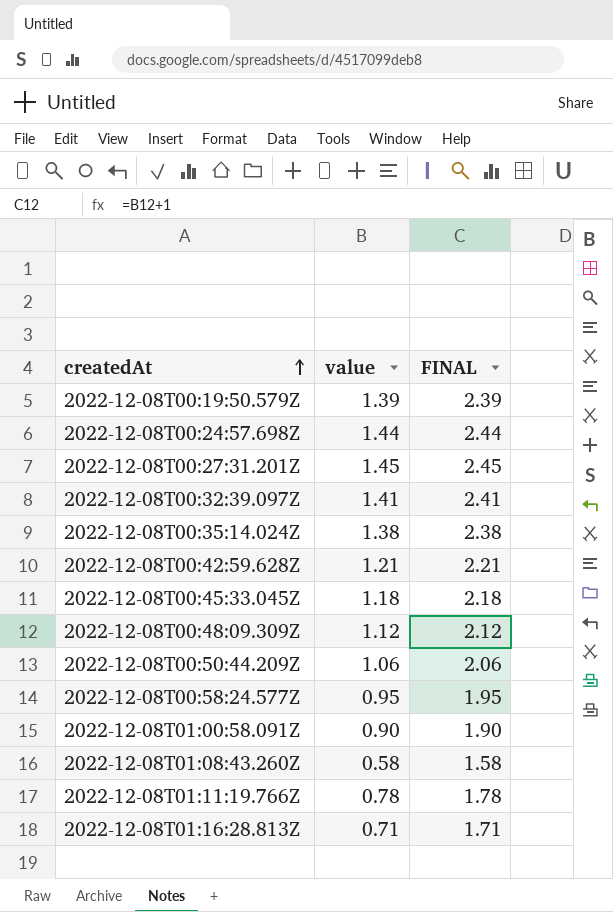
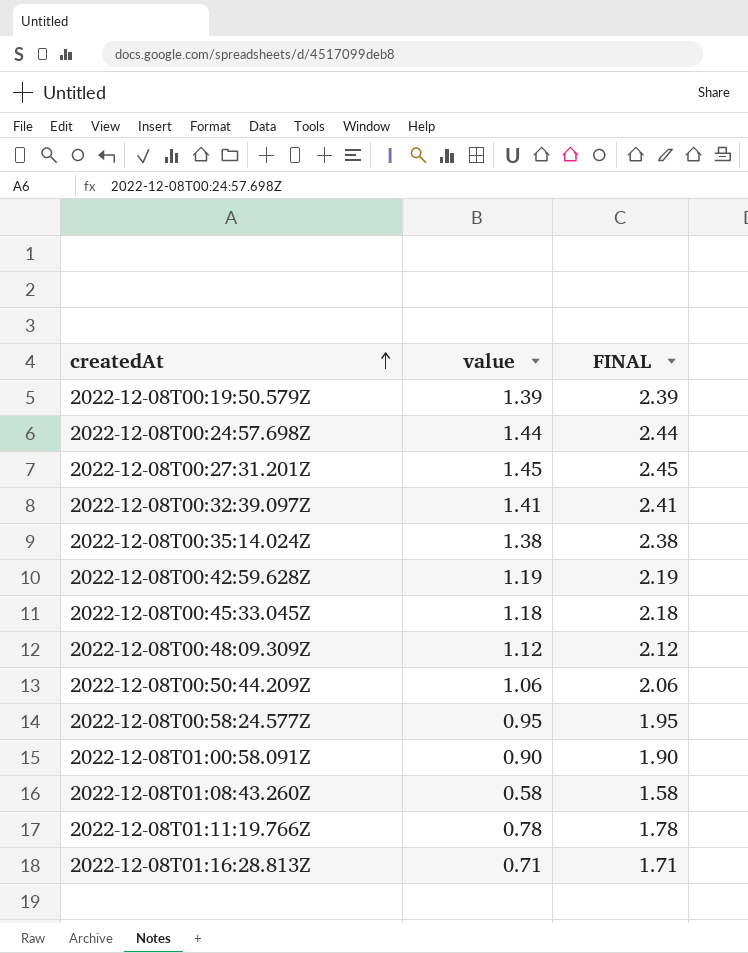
2022-12-08T00:42:59.628Z | value: 1.21 -> 1.19
2022-12-08T00:42:59.628Z | FINAL: 2.21 -> 2.19

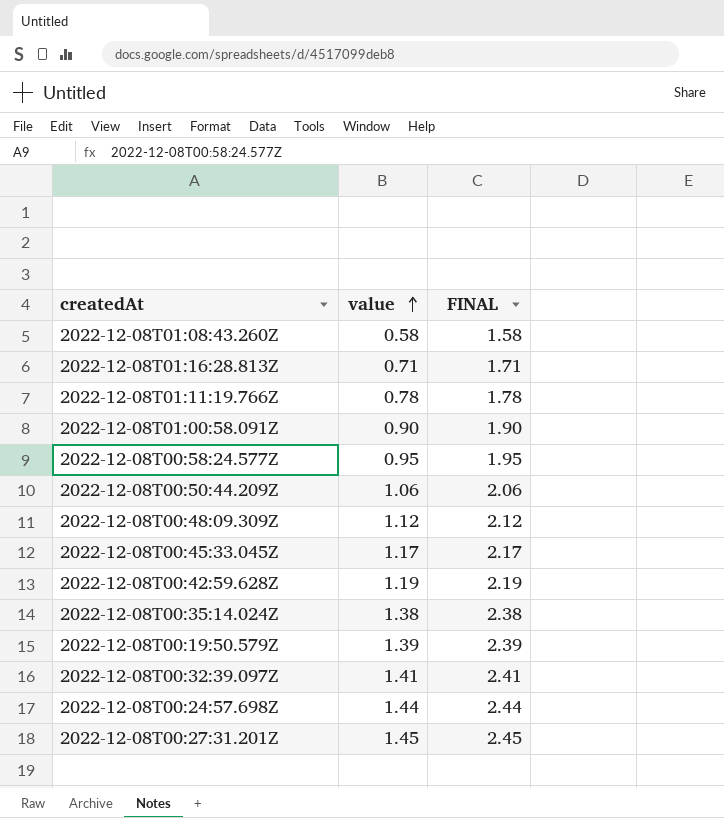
row order: createdAt ascending -> value ascending
2022-12-08T00:45:33.045Z | value: 1.18 -> 1.17
2022-12-08T00:45:33.045Z | FINAL: 2.18 -> 2.17

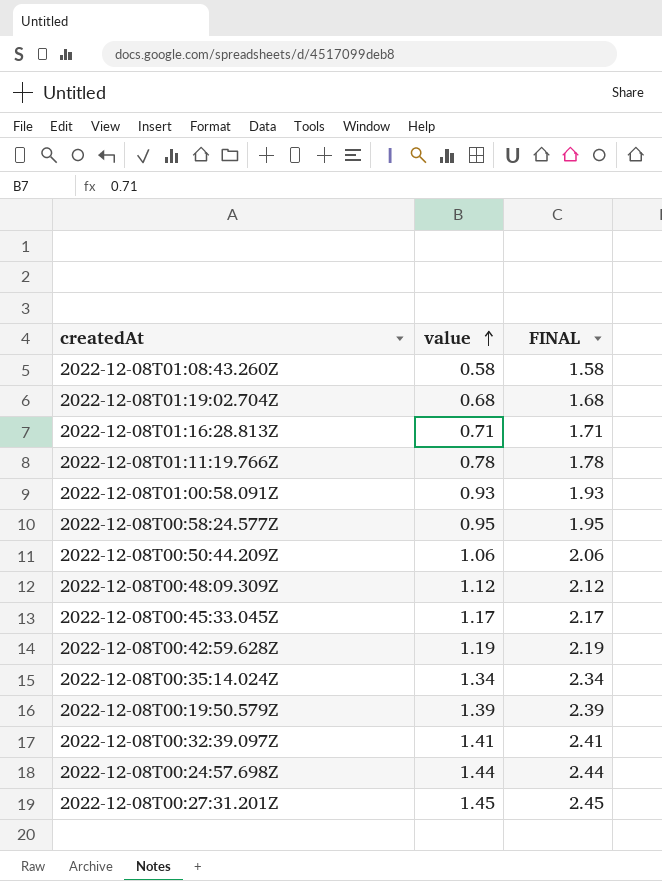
row 2022-12-08T01:19:02.704Z: none -> 0.68 | 1.68
2022-12-08T01:00:58.091Z | value: 0.90 -> 0.93
2022-12-08T01:00:58.091Z | FINAL: 1.90 -> 1.93
2022-12-08T00:35:14.024Z | value: 1.38 -> 1.34
2022-12-08T00:35:14.024Z | FINAL: 2.38 -> 2.34

